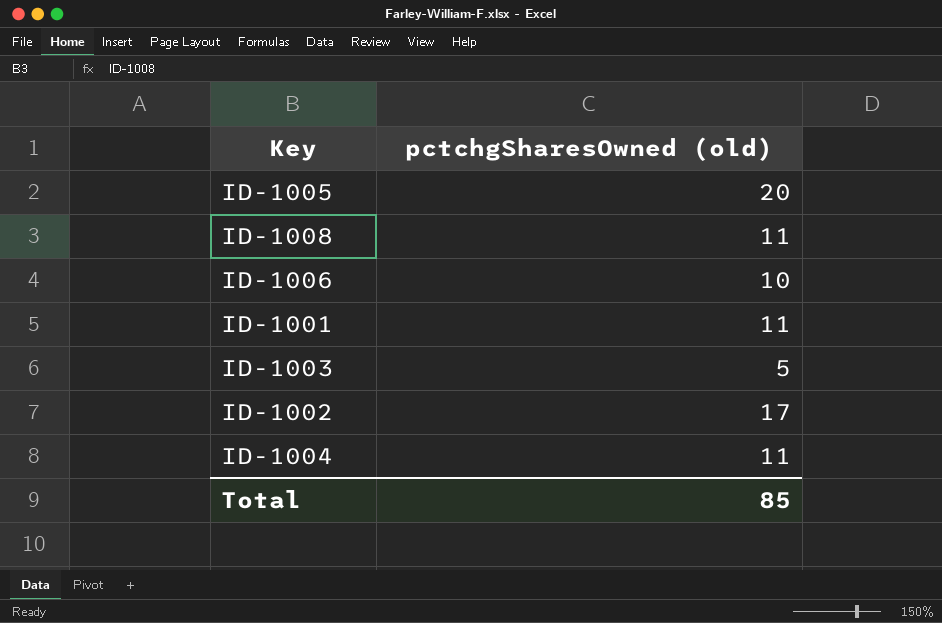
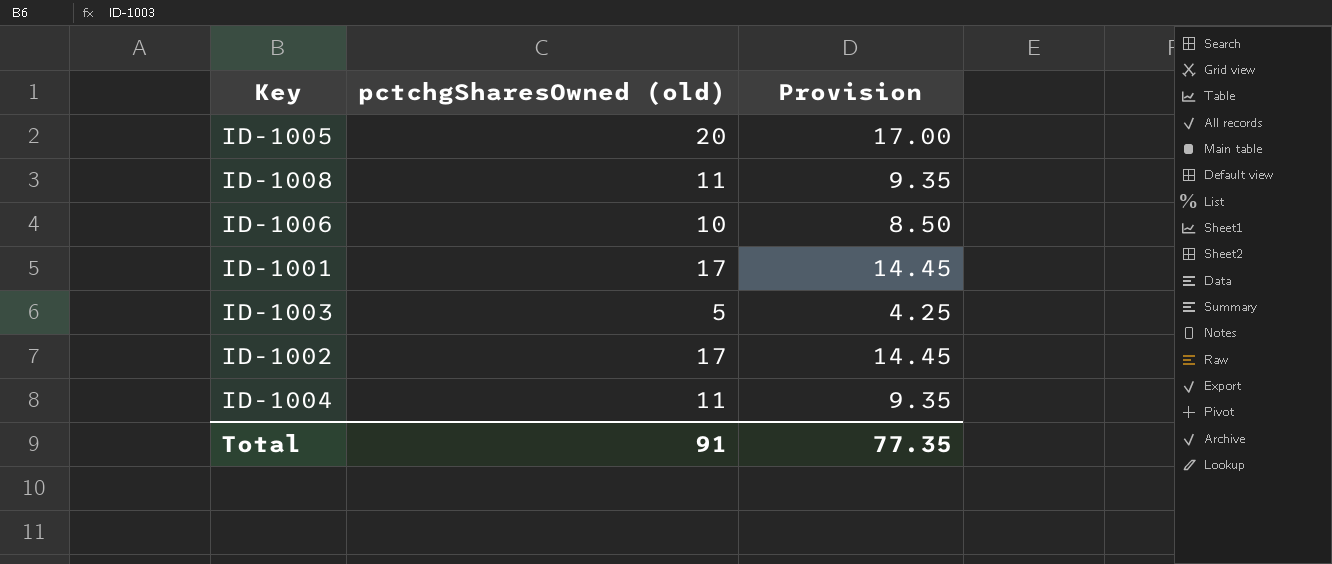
column Provision | formula: none -> [pctchgSharesOwned (old)] * 0.85
ID-1001 | pctchgSharesOwned (old): 11 -> 17
Total | pctchgSharesOwned (old): 85 -> 91

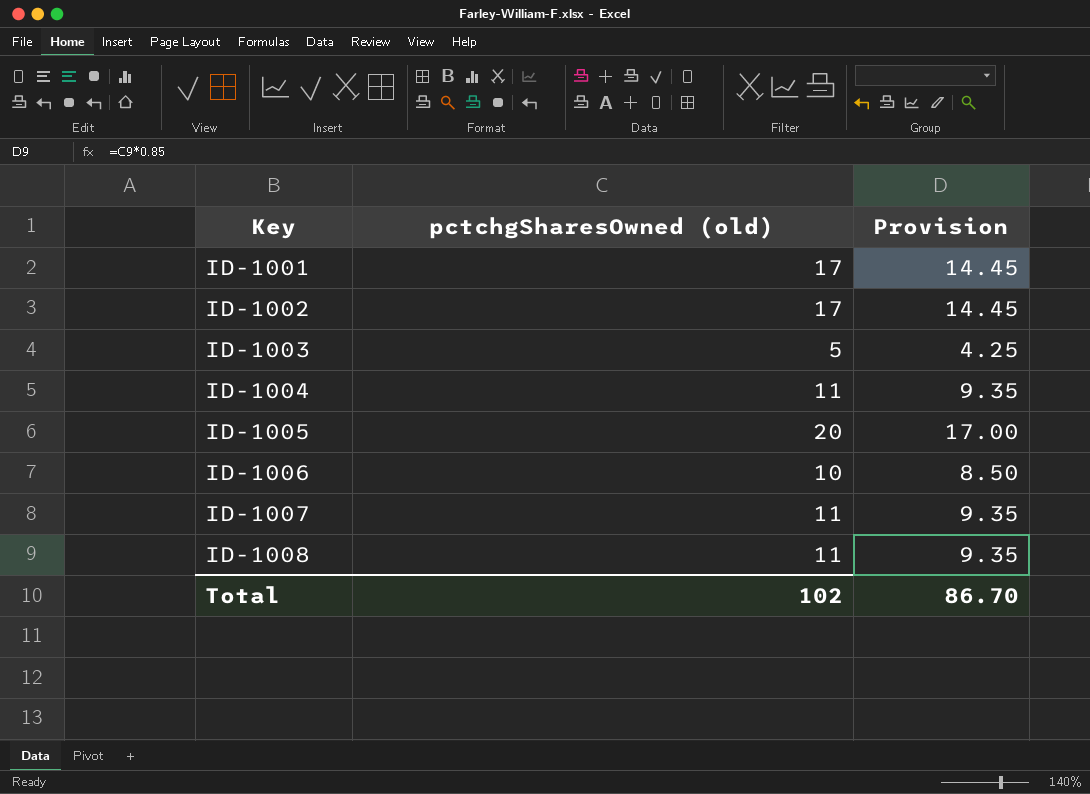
row order: none -> Key ascending
row ID-1007: none -> 11 | 9.35
Total | pctchgSharesOwned (old): 91 -> 102
Total | Provision: 77.35 -> 86.70

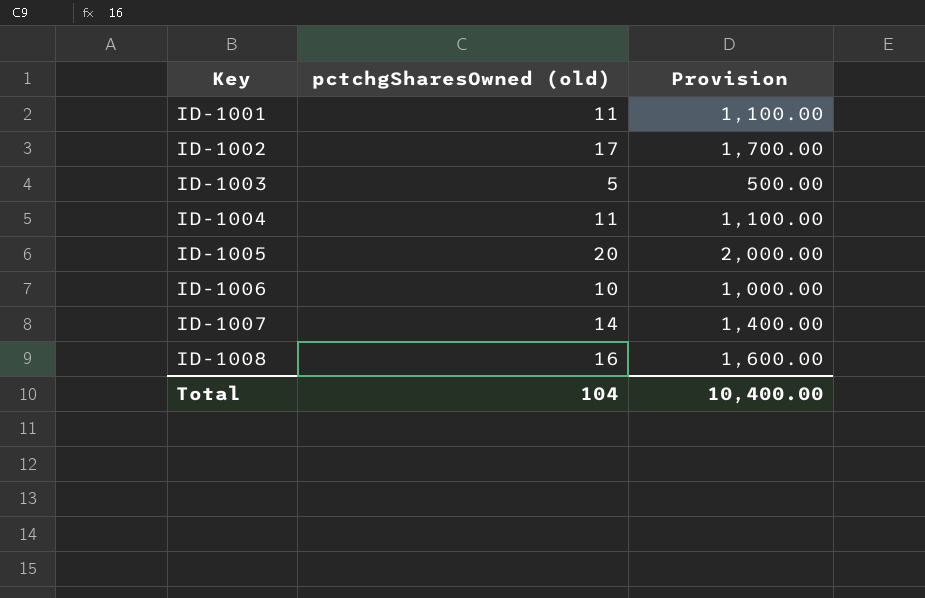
column Provision | formula: [pctchgSharesOwned (old)] * 0.85 -> [pctchgSharesOwned (old)] * 100
ID-1001 | pctchgSharesOwned (old): 17 -> 11
ID-1007 | pctchgSharesOwned (old): 11 -> 14
ID-1008 | pctchgSharesOwned (old): 11 -> 16
Total | pctchgSharesOwned (old): 102 -> 104
Total | Provision: 86.70 -> 10,400.00

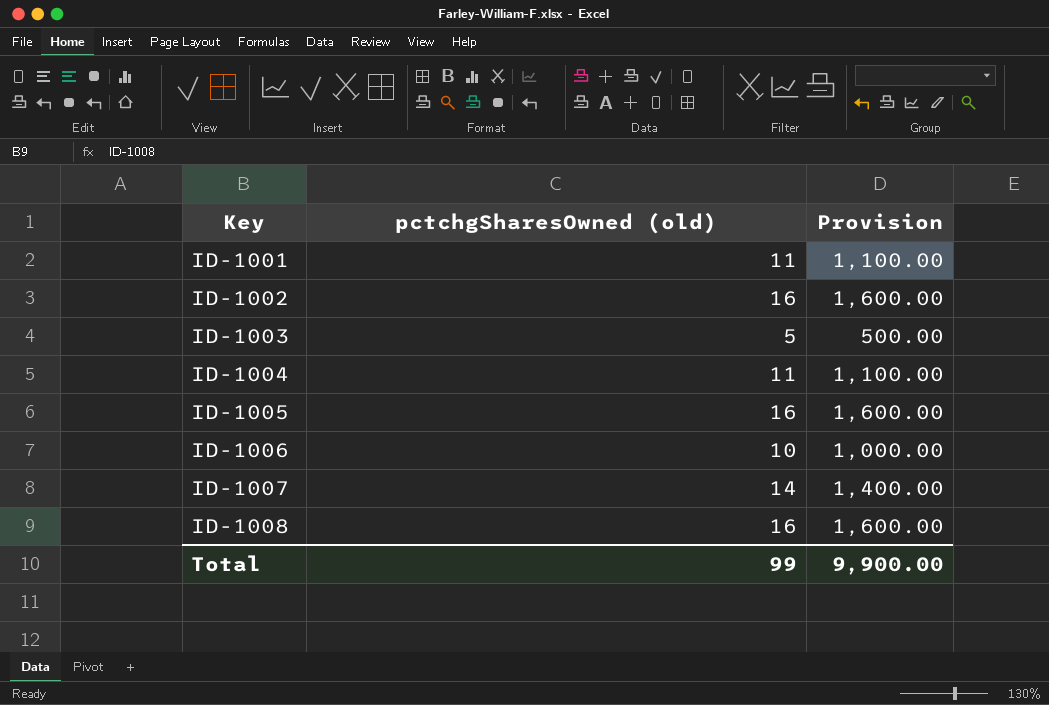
ID-1002 | pctchgSharesOwned (old): 17 -> 16
ID-1002 | Provision: 1,700.00 -> 1,600.00
ID-1005 | pctchgSharesOwned (old): 20 -> 16
ID-1005 | Provision: 2,000.00 -> 1,600.00
Total | pctchgSharesOwned (old): 104 -> 99
Total | Provision: 10,400.00 -> 9,900.00

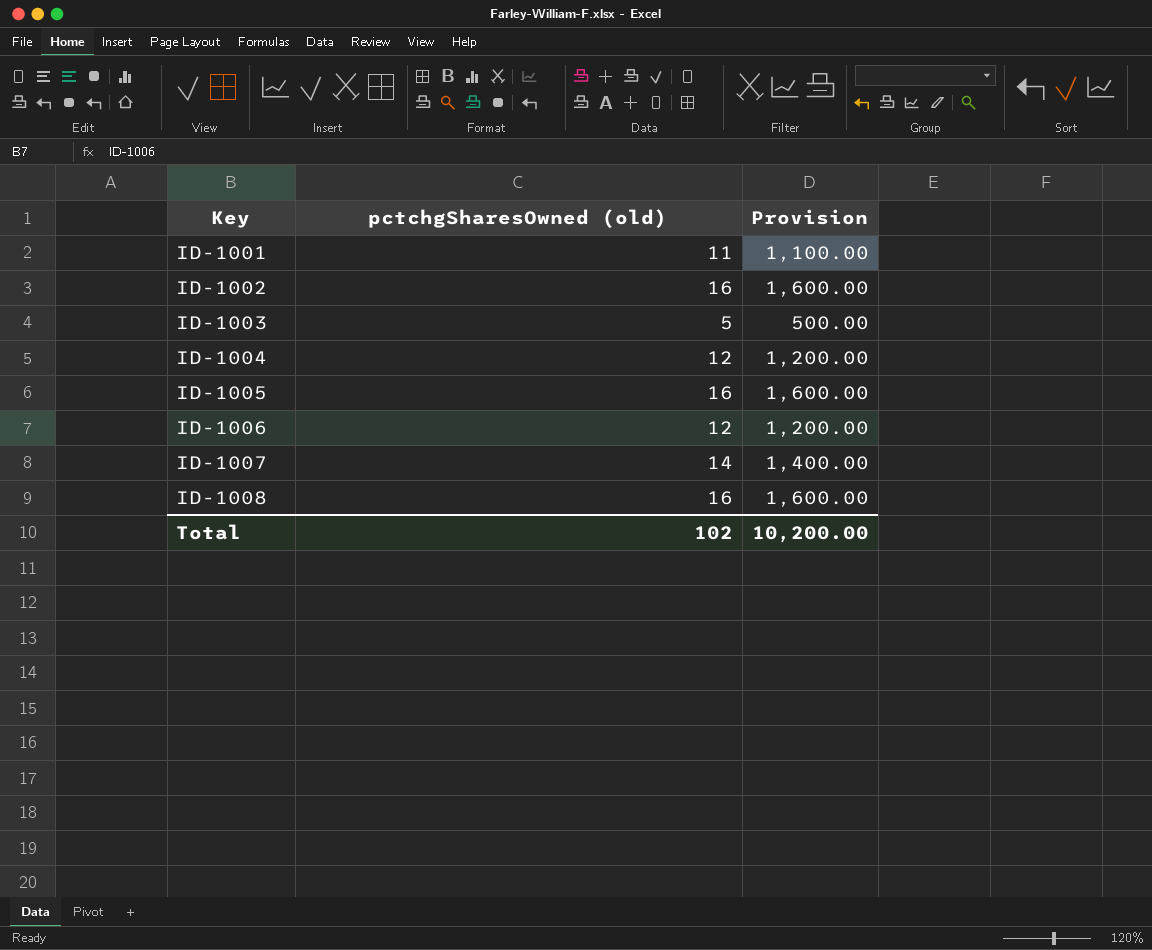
ID-1004 | pctchgSharesOwned (old): 11 -> 12
ID-1004 | Provision: 1,100.00 -> 1,200.00
ID-1006 | pctchgSharesOwned (old): 10 -> 12
ID-1006 | Provision: 1,000.00 -> 1,200.00
Total | pctchgSharesOwned (old): 99 -> 102
Total | Provision: 9,900.00 -> 10,200.00

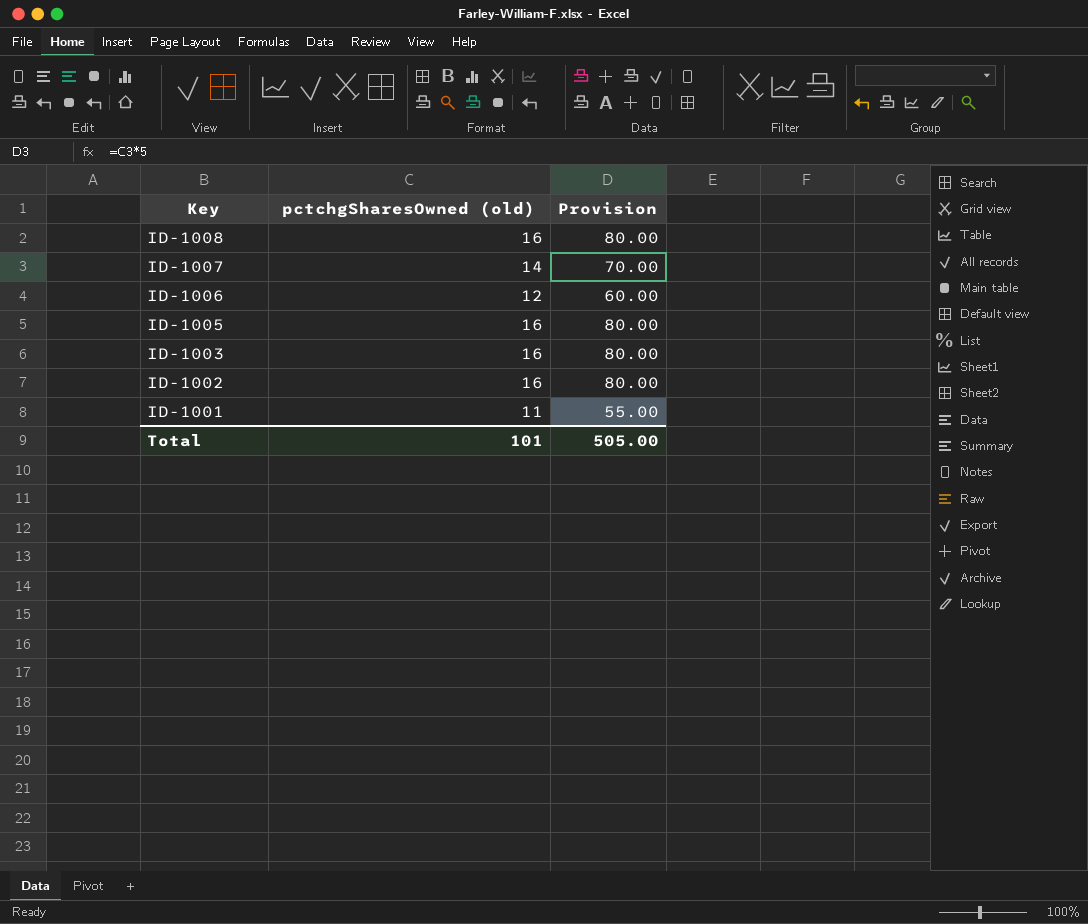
row order: Key ascending -> Key descending
column Provision | formula: [pctchgSharesOwned (old)] * 100 -> [pctchgSharesOwned (old)] * 5
row ID-1004: 12 | 1,200.00 -> none
ID-1003 | pctchgSharesOwned (old): 5 -> 16
Total | pctchgSharesOwned (old): 102 -> 101
Total | Provision: 10,200.00 -> 505.00

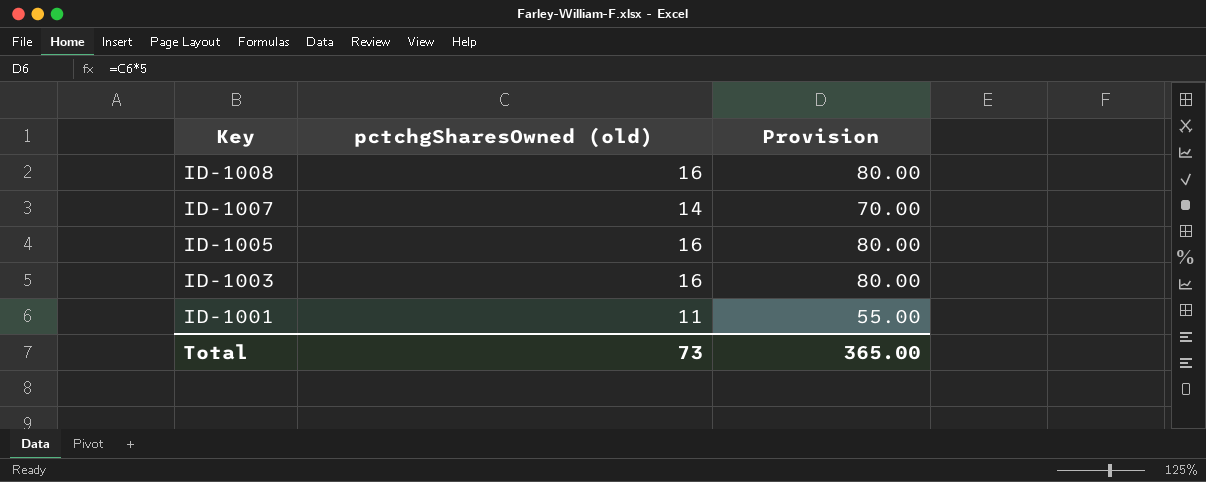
row ID-1006: 12 | 60.00 -> none
row ID-1002: 16 | 80.00 -> none
Total | pctchgSharesOwned (old): 101 -> 73
Total | Provision: 505.00 -> 365.00

